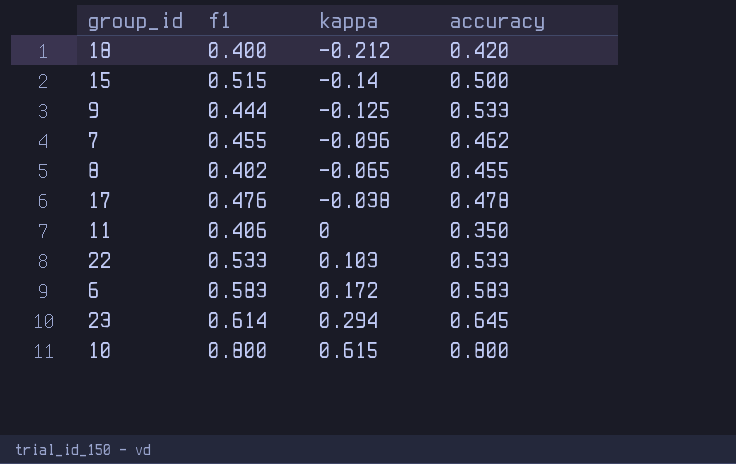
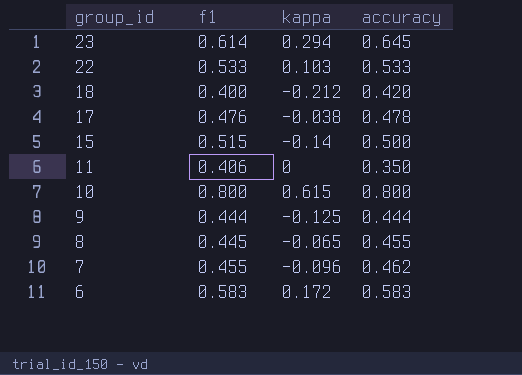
row order: kappa ascending -> group_id descending
9 | accuracy: 0.533 -> 0.444
8 | f1: 0.402 -> 0.445

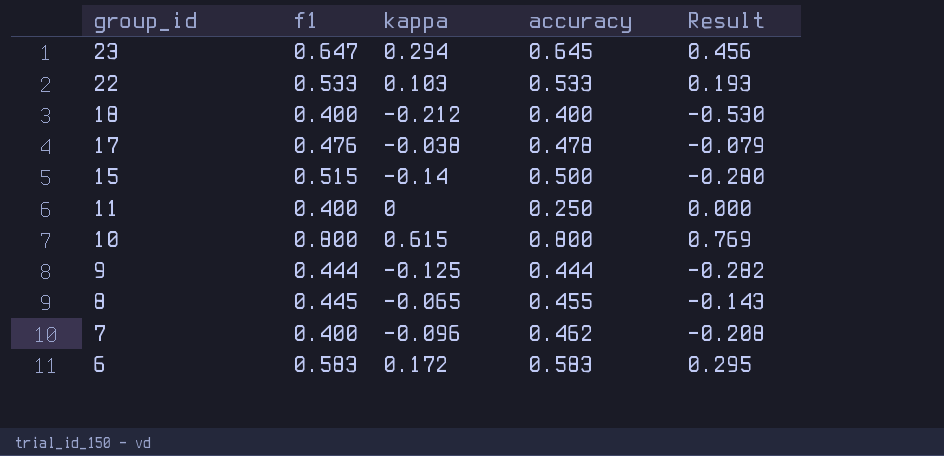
column Result | formula: none -> [kappa] / [accuracy]
23 | f1: 0.614 -> 0.647
18 | accuracy: 0.420 -> 0.400
11 | f1: 0.406 -> 0.400
11 | accuracy: 0.350 -> 0.250
7 | f1: 0.455 -> 0.400

